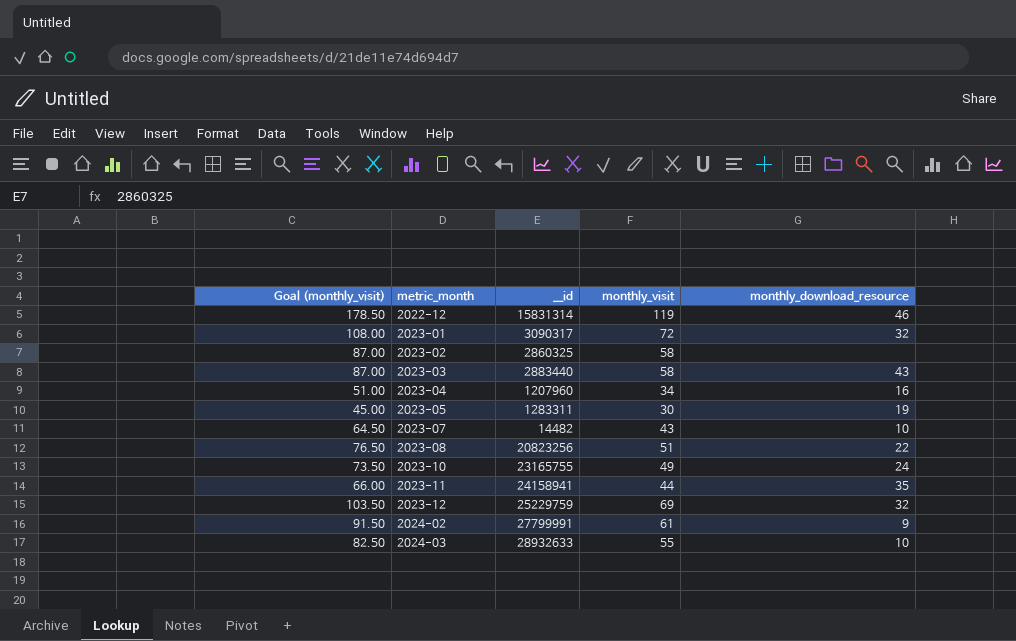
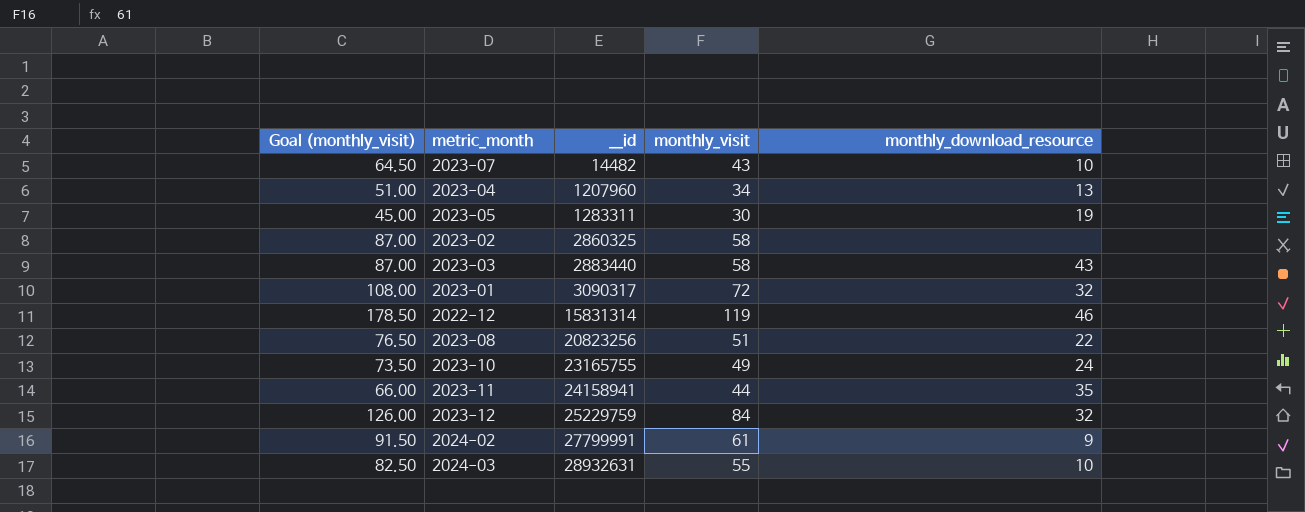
row order: metric_month ascending -> __id ascending
2023-04 | monthly_download_resource: 16 -> 13
2023-12 | Goal (monthly_visit): 103.50 -> 126.00
2023-12 | monthly_visit: 69 -> 84
2024-03 | __id: 28932633 -> 28932631

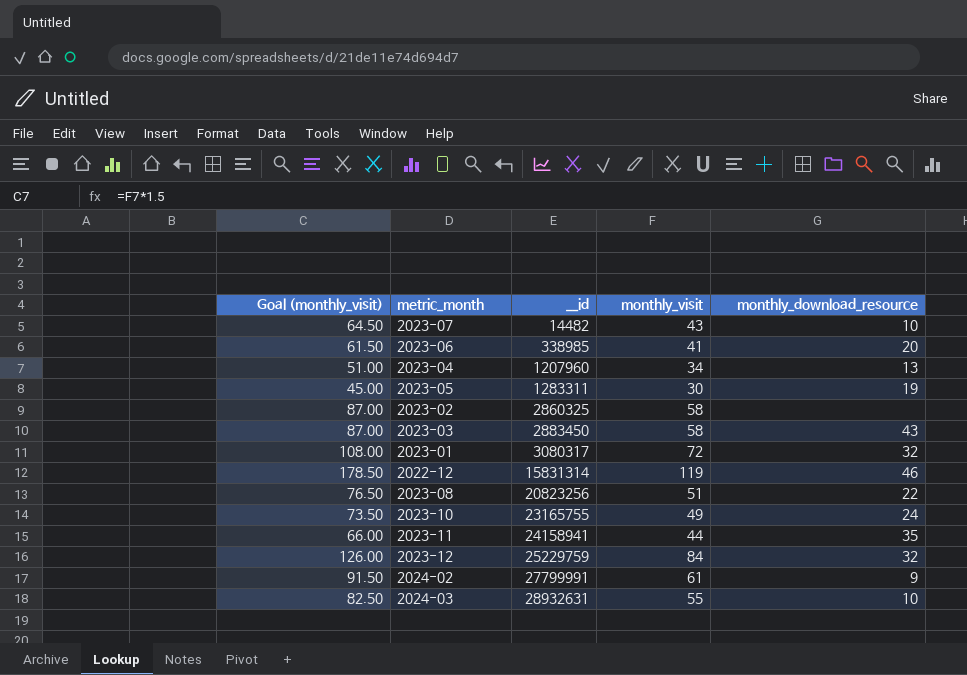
row 2023-06: none -> 61.50 | 338985 | 41 | 20
2023-03 | __id: 2883440 -> 2883450
2023-01 | __id: 3090317 -> 3080317

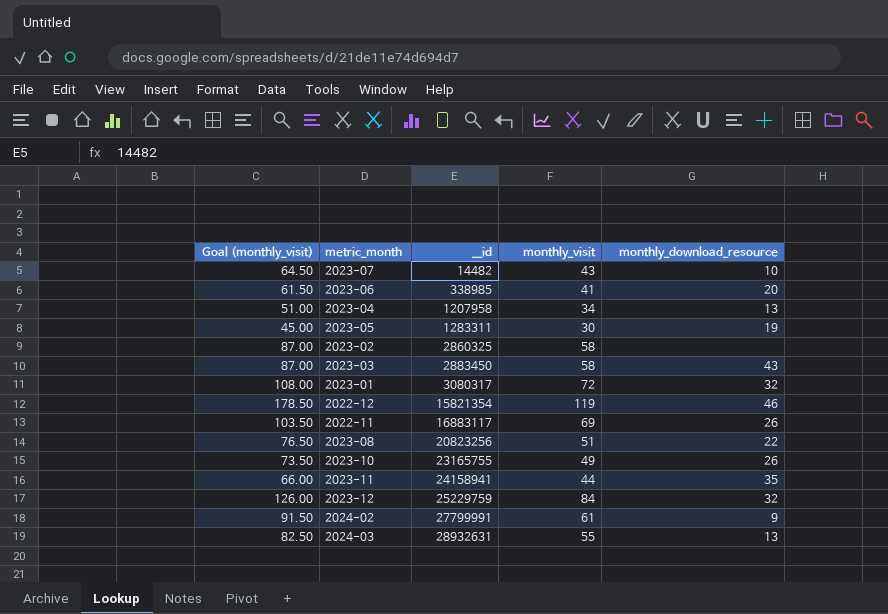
2023-04 | __id: 1207960 -> 1207958
2022-12 | __id: 15831314 -> 15821354
row 2022-11: none -> 103.50 | 16883117 | 69 | 26
2023-10 | monthly_download_resource: 24 -> 26
2024-03 | monthly_download_resource: 10 -> 13

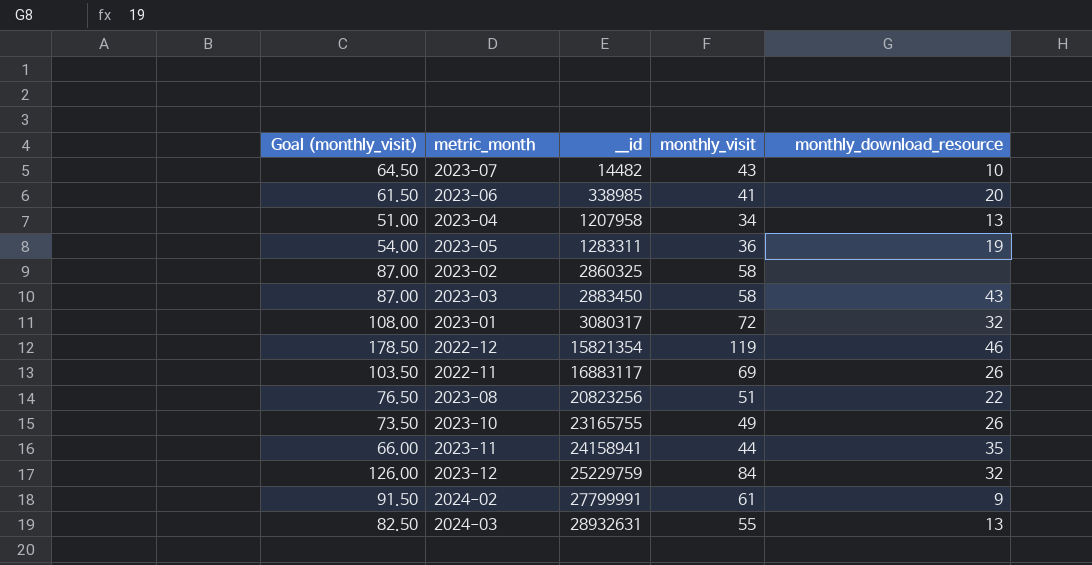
2023-05 | Goal (monthly_visit): 45.00 -> 54.00
2023-05 | monthly_visit: 30 -> 36

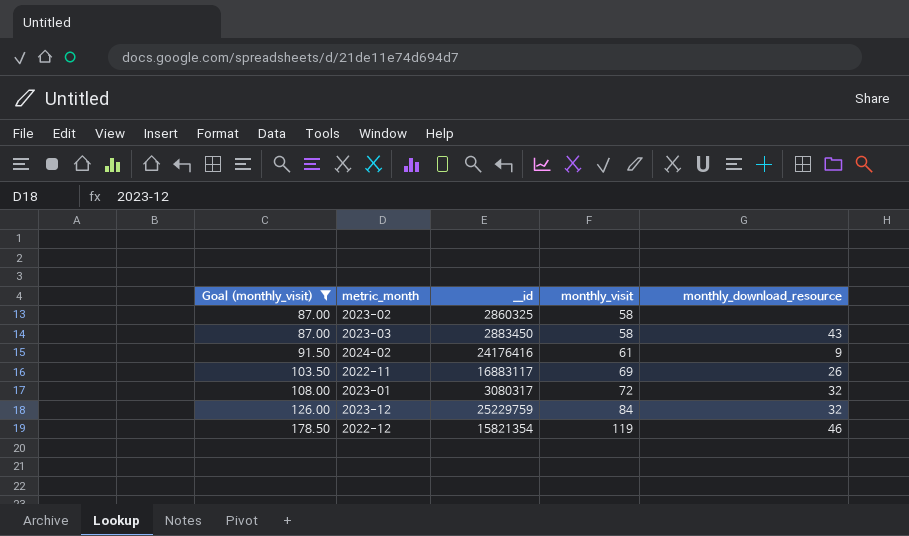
filter: none -> Goal (monthly_visit) >= 87.00
row order: __id ascending -> Goal (monthly_visit) ascending
2024-02 | __id: 27799991 -> 24176416

